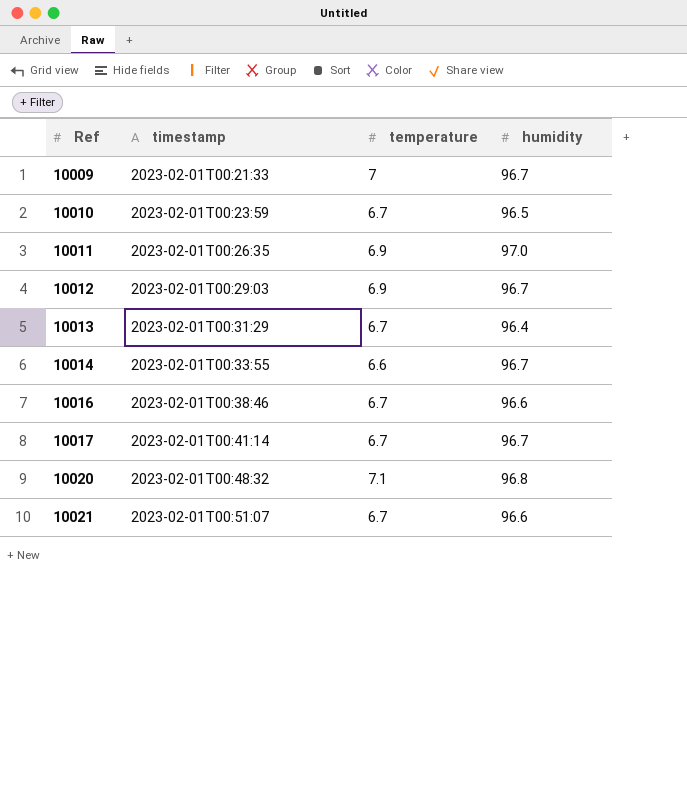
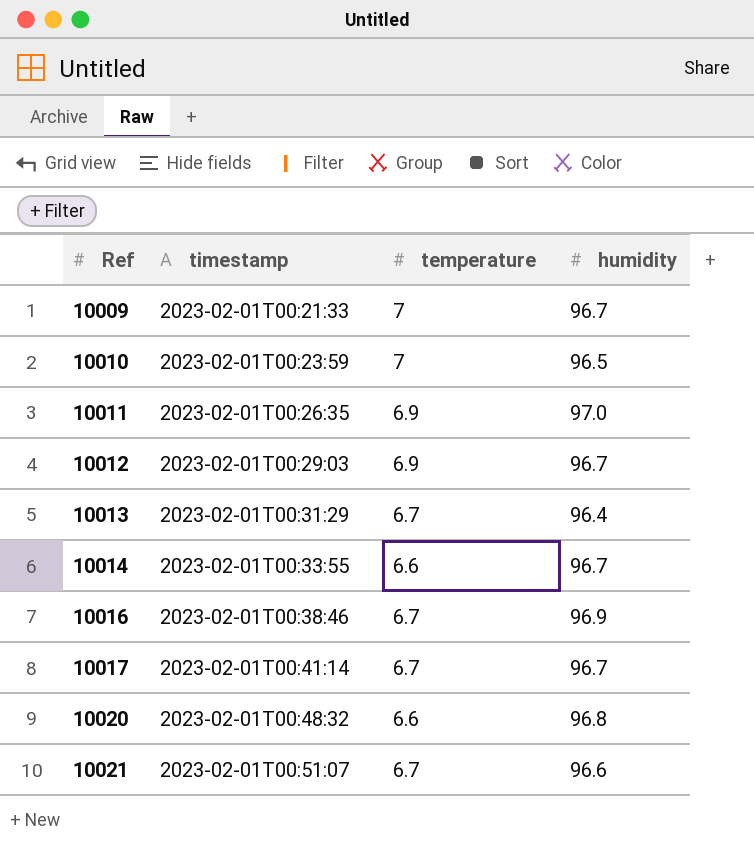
10010 | temperature: 6.7 -> 7
10016 | humidity: 96.6 -> 96.9
10020 | temperature: 7.1 -> 6.6

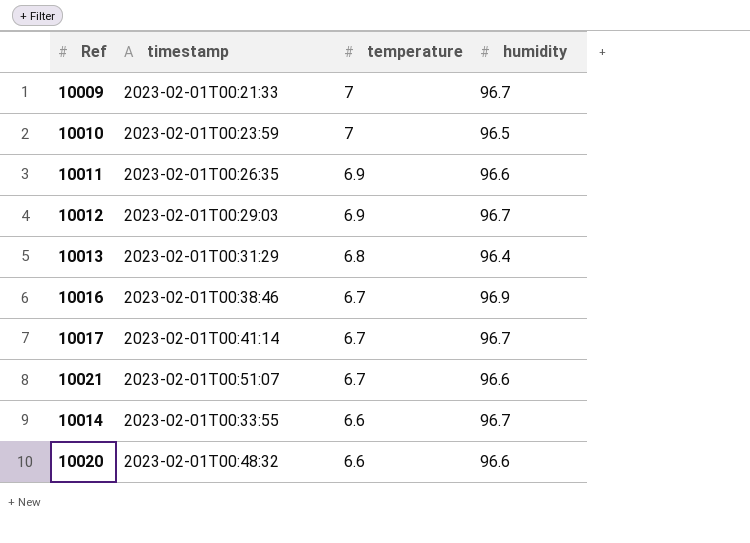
row order: Ref ascending -> temperature descending
10011 | humidity: 97.0 -> 96.6
10013 | temperature: 6.7 -> 6.8
10020 | humidity: 96.8 -> 96.6

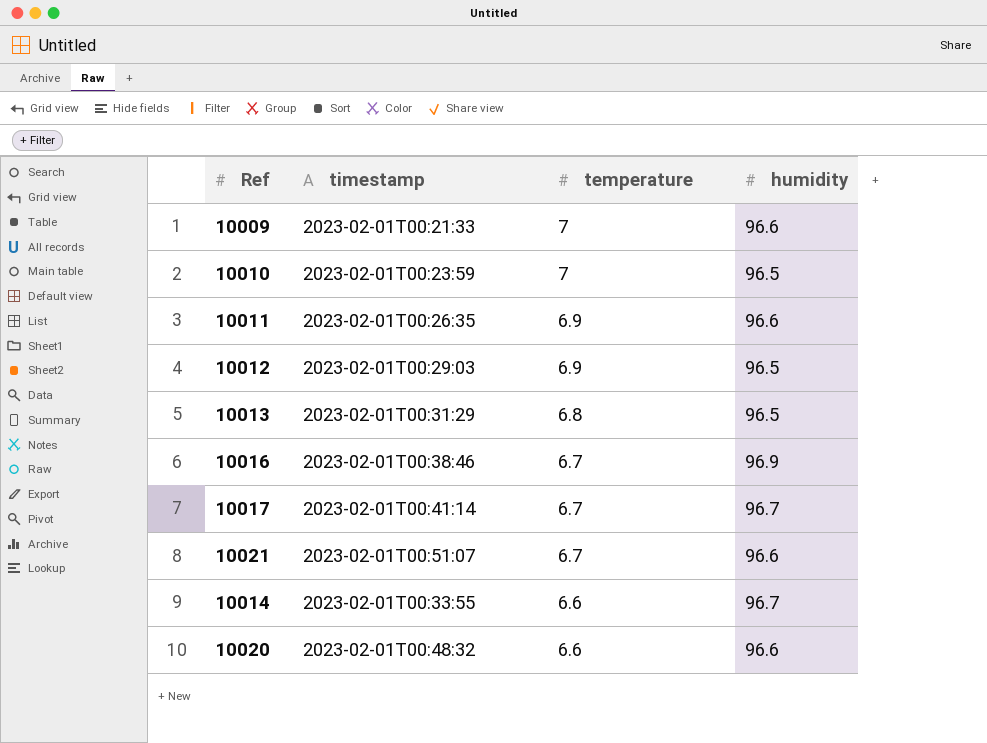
10009 | humidity: 96.7 -> 96.6
10012 | humidity: 96.7 -> 96.5
10013 | humidity: 96.4 -> 96.5

